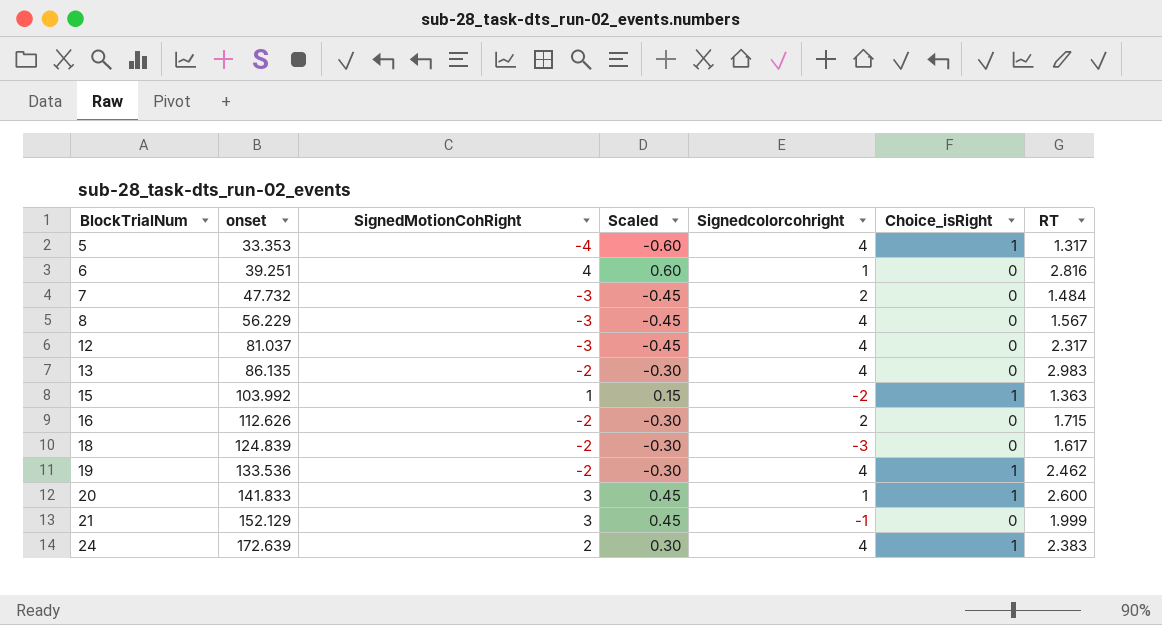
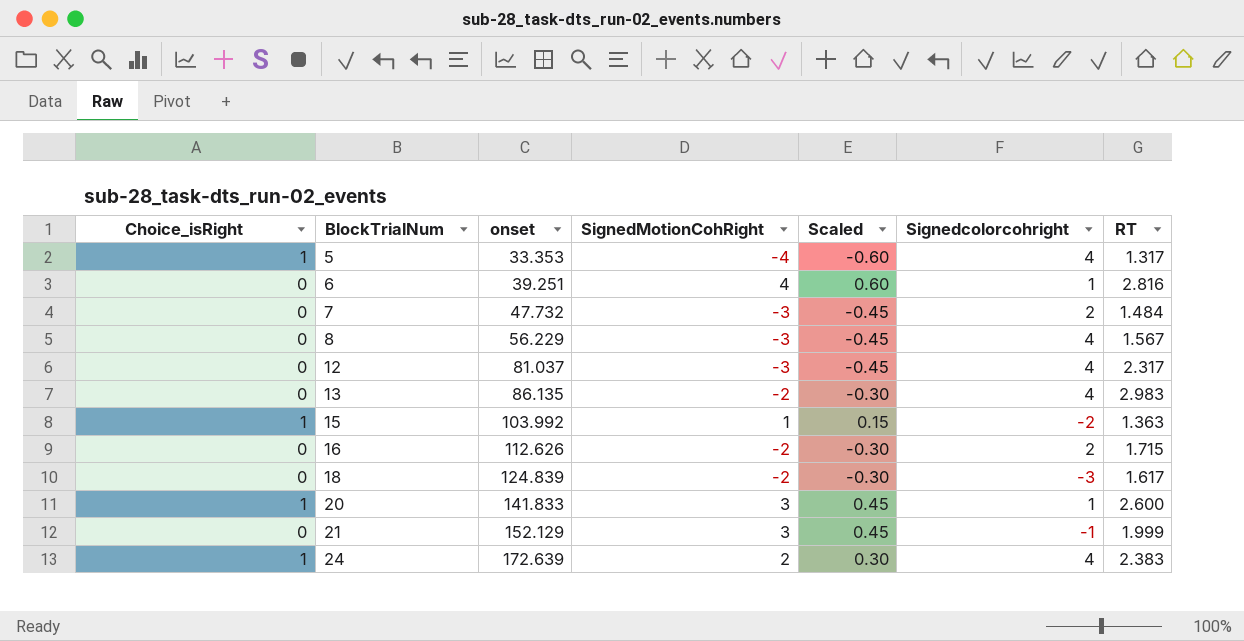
column Choice_isRight | position: 6 -> 1
row 19: 133.536 | -2 | -0.30 | 4 | 1 | 2.462 -> none

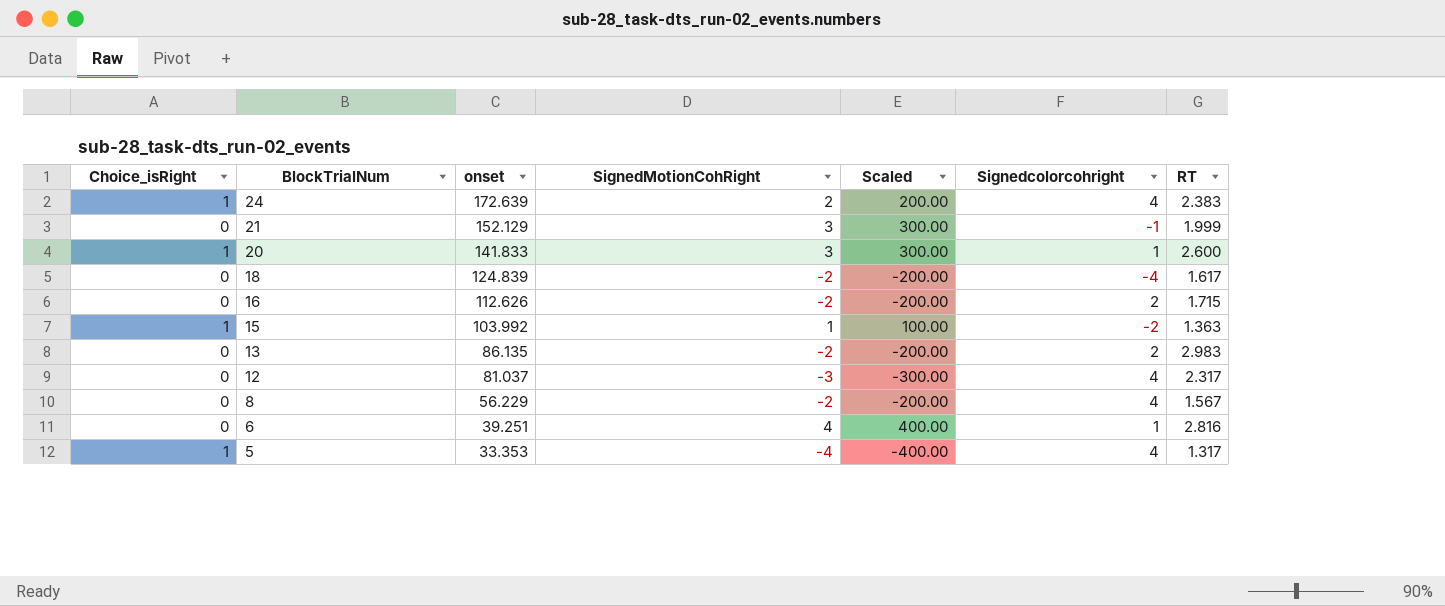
row order: BlockTrialNum ascending -> BlockTrialNum descending
column Scaled | formula: [SignedMotionCohRight] * 0.15 -> [SignedMotionCohRight] * 100
row 7: 0 | 47.732 | -3 | -0.45 | 2 | 1.484 -> none
18 | Signedcolorcohright: -3 -> -4
13 | Signedcolorcohright: 4 -> 2
8 | SignedMotionCohRight: -3 -> -2

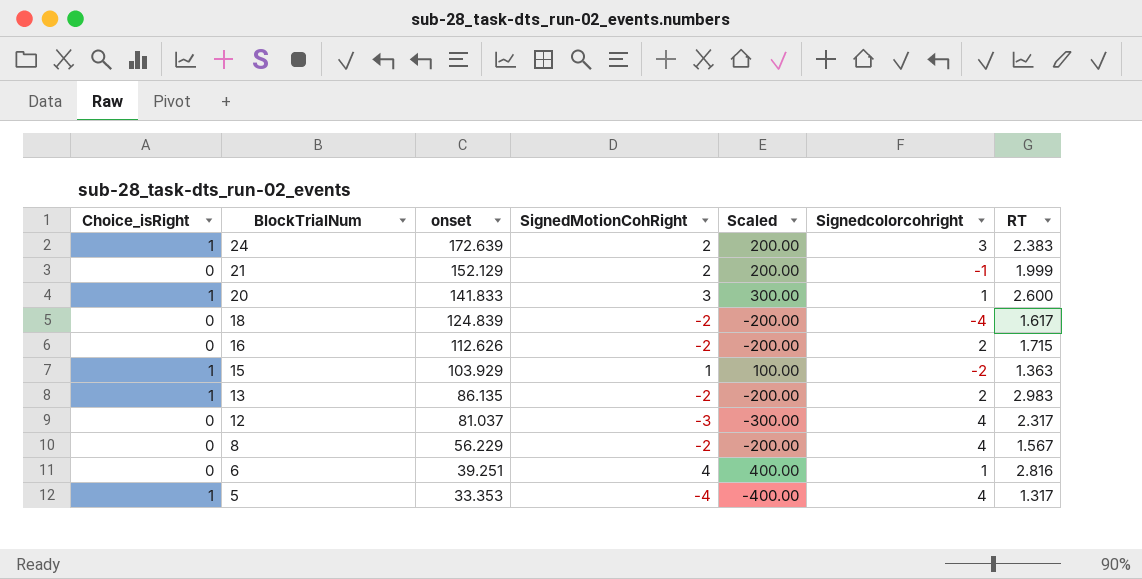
24 | Signedcolorcohright: 4 -> 3
21 | SignedMotionCohRight: 3 -> 2
21 | Scaled: 300.00 -> 200.00
15 | onset: 103.992 -> 103.929
13 | Choice_isRight: 0 -> 1

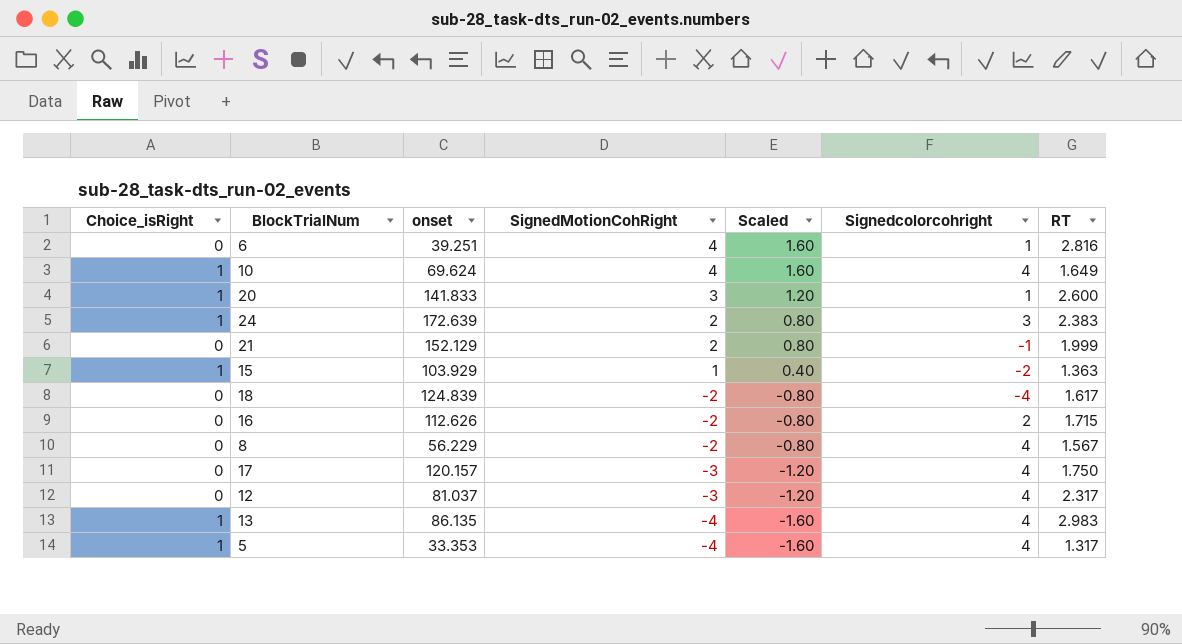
row order: BlockTrialNum descending -> SignedMotionCohRight descending
column Scaled | formula: [SignedMotionCohRight] * 100 -> [SignedMotionCohRight] * 0.4
row 10: none -> 1 | 69.624 | 4 | 1.60 | 4 | 1.649
row 17: none -> 0 | 120.157 | -3 | -1.20 | 4 | 1.750
13 | SignedMotionCohRight: -2 -> -4
13 | Signedcolorcohright: 2 -> 4

